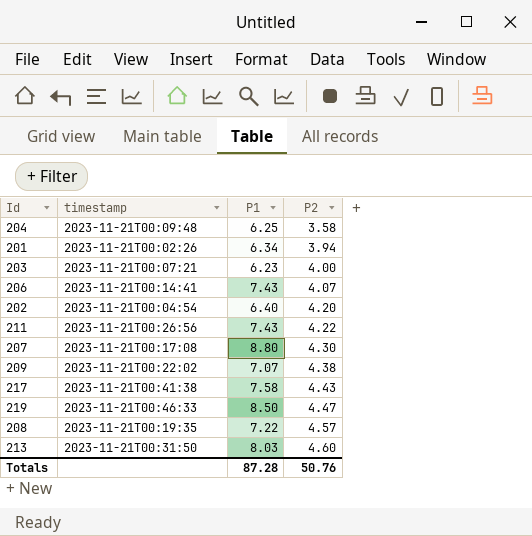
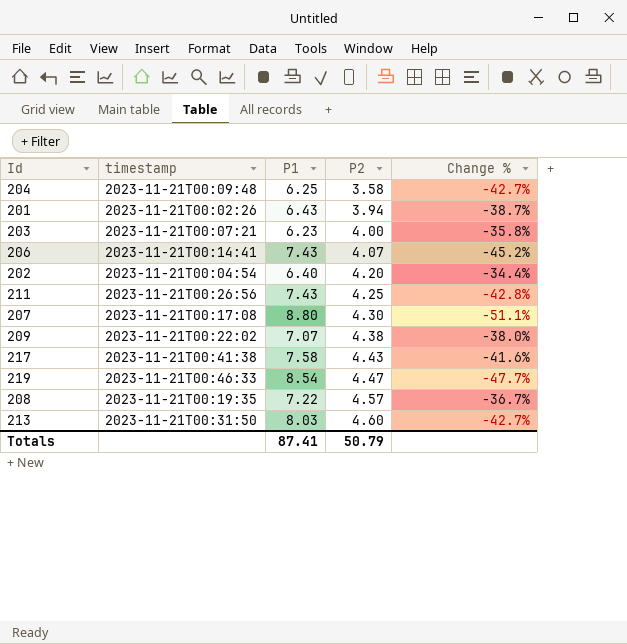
column Change % | formula: none -> ([P2] - [P1]) / [P1]
201 | P1: 6.34 -> 6.43
211 | P2: 4.22 -> 4.25
219 | P1: 8.50 -> 8.54
Totals | P1: 87.28 -> 87.41
Totals | P2: 50.76 -> 50.79

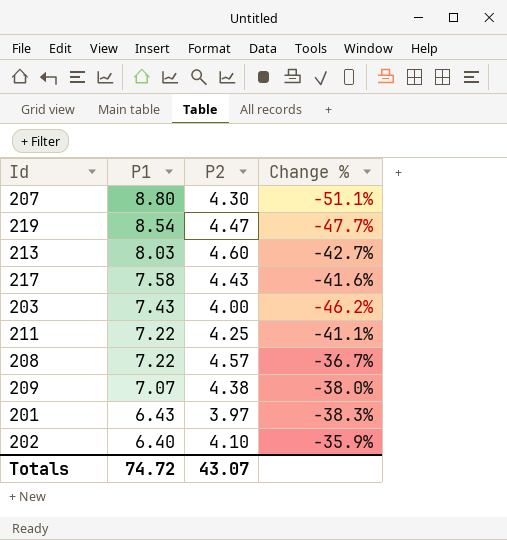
row order: P2 ascending -> P1 descending
column timestamp | position: 2 -> none
row 204: 2023-11-21T00:09:48 | 6.25 | 3.58 | -42.7% -> none
row 206: 2023-11-21T00:14:41 | 7.43 | 4.07 | -45.2% -> none
203 | P1: 6.23 -> 7.43
203 | Change %: -35.8% -> -46.2%
211 | P1: 7.43 -> 7.22
211 | Change %: -42.8% -> -41.1%
201 | P2: 3.94 -> 3.97
201 | Change %: -38.7% -> -38.3%
202 | P2: 4.20 -> 4.10
202 | Change %: -34.4% -> -35.9%
Totals | P1: 87.41 -> 74.72
Totals | P2: 50.79 -> 43.07

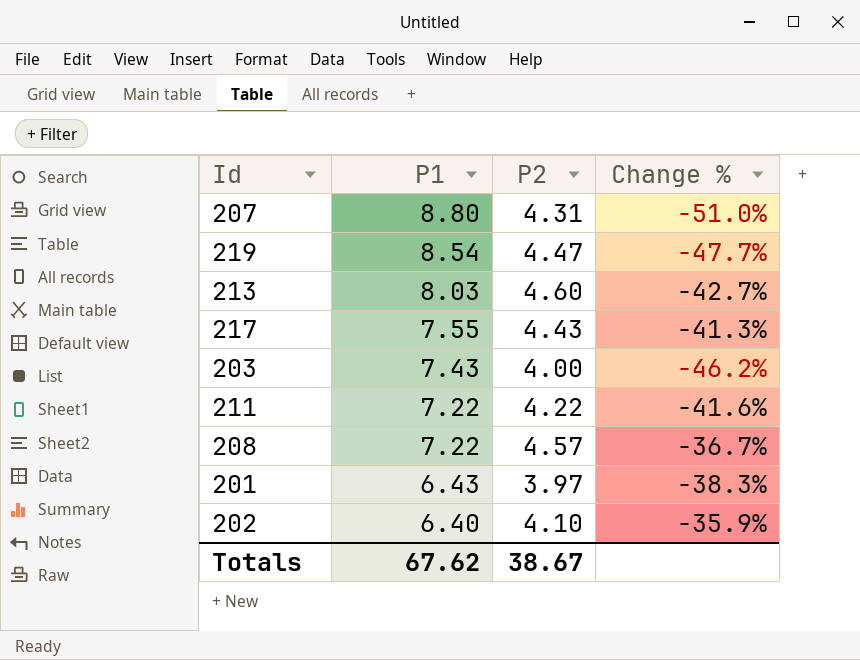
row 209: 7.07 | 4.38 | -38.0% -> none
207 | P2: 4.30 -> 4.31
207 | Change %: -51.1% -> -51.0%
217 | P1: 7.58 -> 7.55
217 | Change %: -41.6% -> -41.3%
211 | P2: 4.25 -> 4.22
211 | Change %: -41.1% -> -41.6%
Totals | P1: 74.72 -> 67.62
Totals | P2: 43.07 -> 38.67

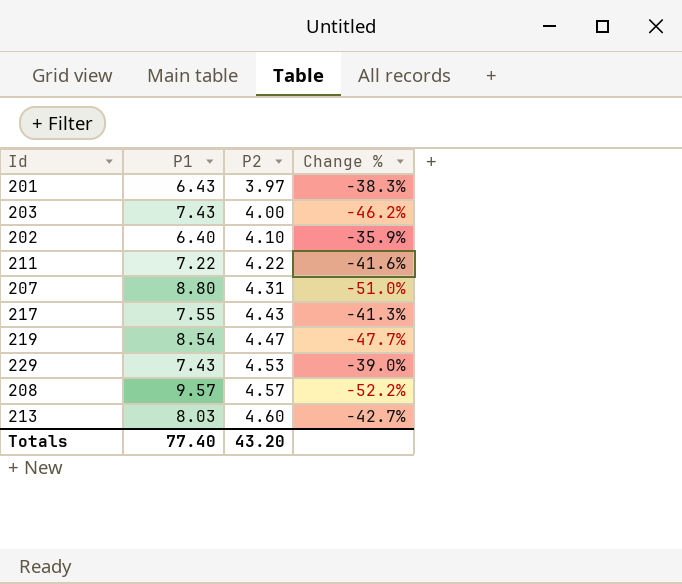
row order: P1 descending -> P2 ascending
row 229: none -> 7.43 | 4.53 | -39.0%
208 | P1: 7.22 -> 9.57
208 | Change %: -36.7% -> -52.2%
Totals | P1: 67.62 -> 77.40
Totals | P2: 38.67 -> 43.20

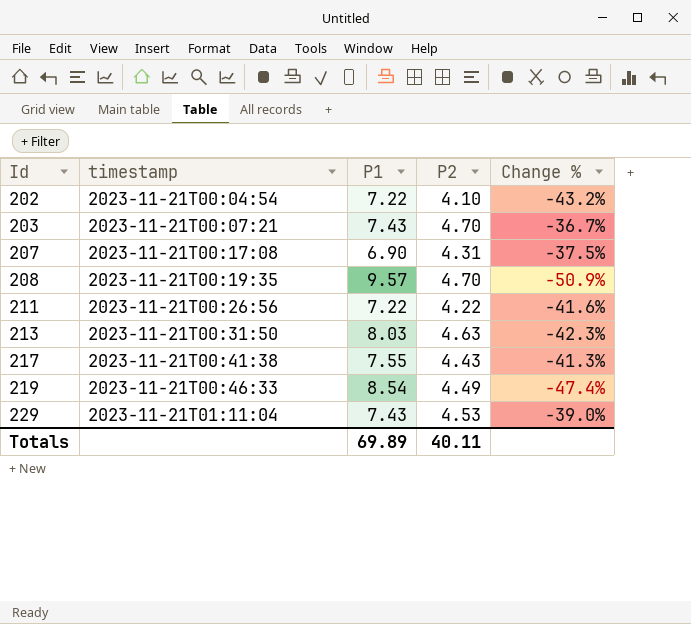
row order: P2 ascending -> Id ascending
column timestamp | position: none -> 2
row 201: 6.43 | 3.97 | -38.3% -> none
202 | P1: 6.40 -> 7.22
202 | Change %: -35.9% -> -43.2%
203 | P2: 4.00 -> 4.70
203 | Change %: -46.2% -> -36.7%
207 | P1: 8.80 -> 6.90
207 | Change %: -51.0% -> -37.5%
208 | P2: 4.57 -> 4.70
208 | Change %: -52.2% -> -50.9%
213 | P2: 4.60 -> 4.63
213 | Change %: -42.7% -> -42.3%
219 | P2: 4.47 -> 4.49
219 | Change %: -47.7% -> -47.4%
Totals | P1: 77.40 -> 69.89
Totals | P2: 43.20 -> 40.11

